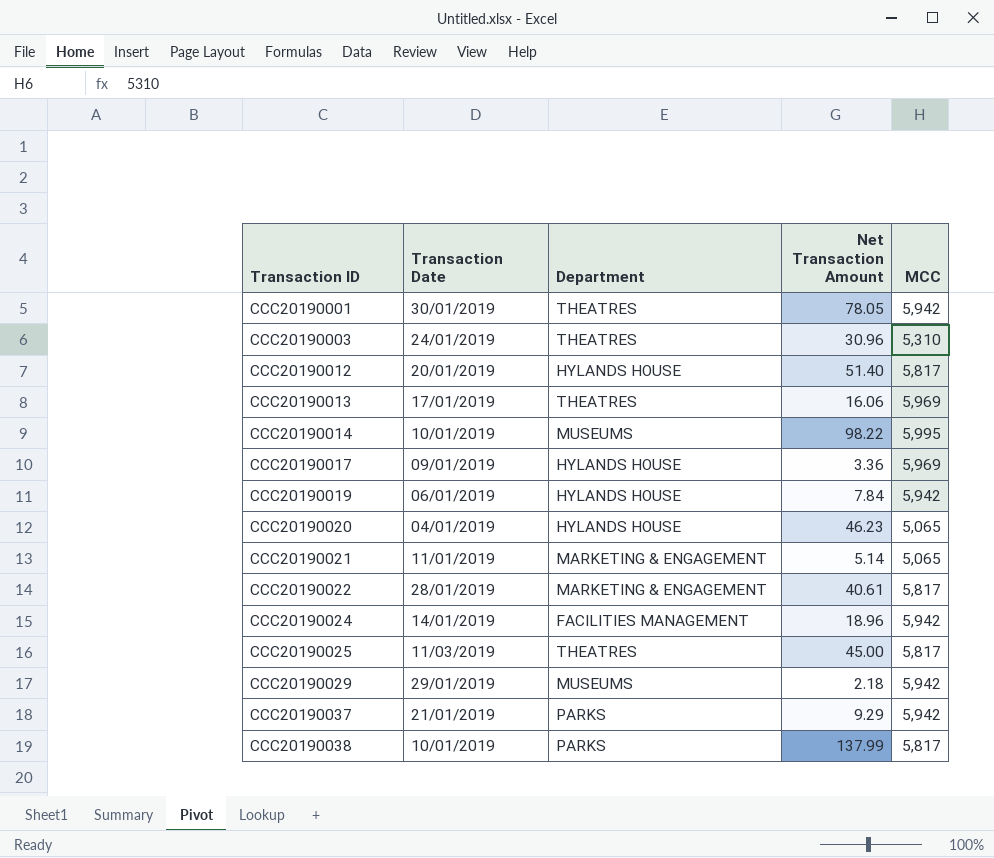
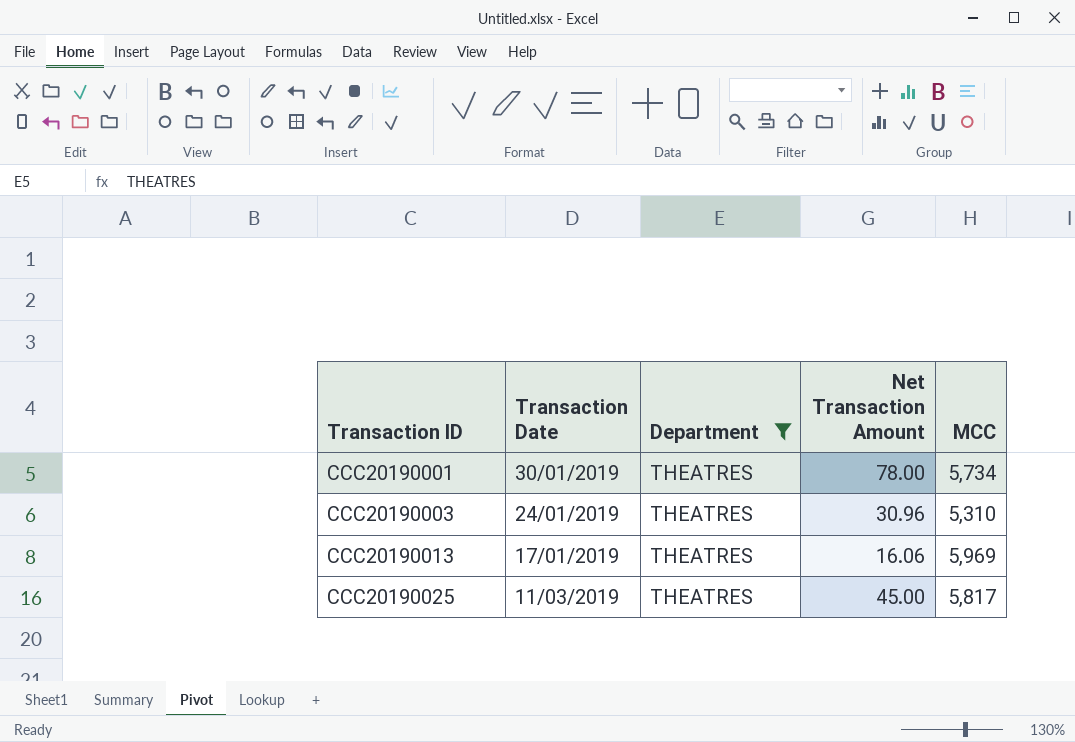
filter: none -> Department = THEATRES
CCC20190001 | Net Transaction Amount: 78.05 -> 78.00
CCC20190001 | MCC: 5,942 -> 5,734

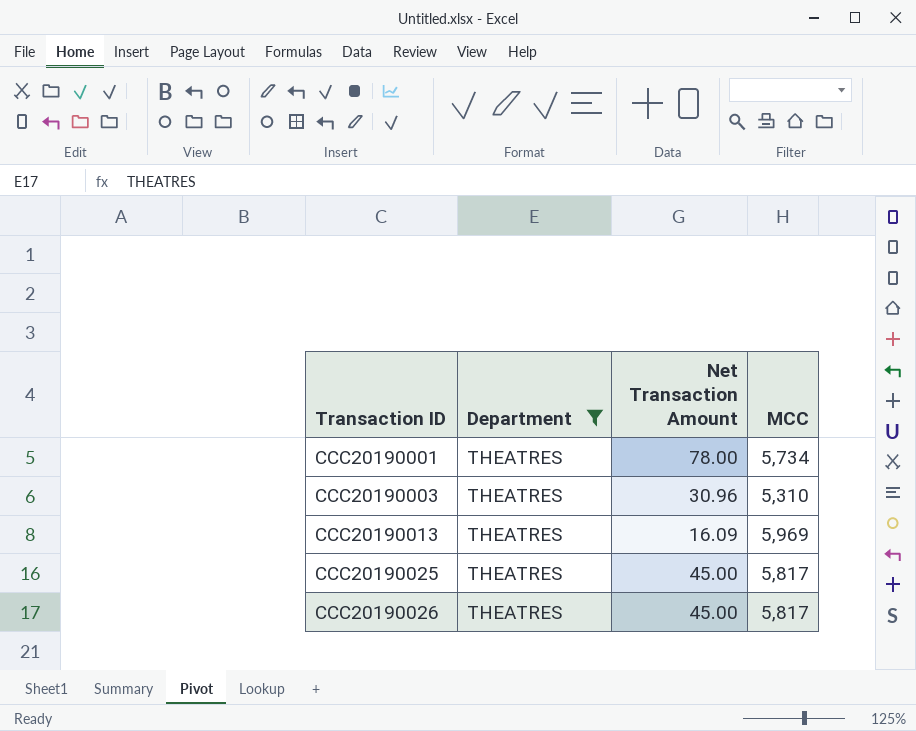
column Transaction Date | position: 2 -> none
CCC20190013 | Net Transaction Amount: 16.06 -> 16.09
row CCC20190026: none -> THEATRES | 45.00 | 5,817

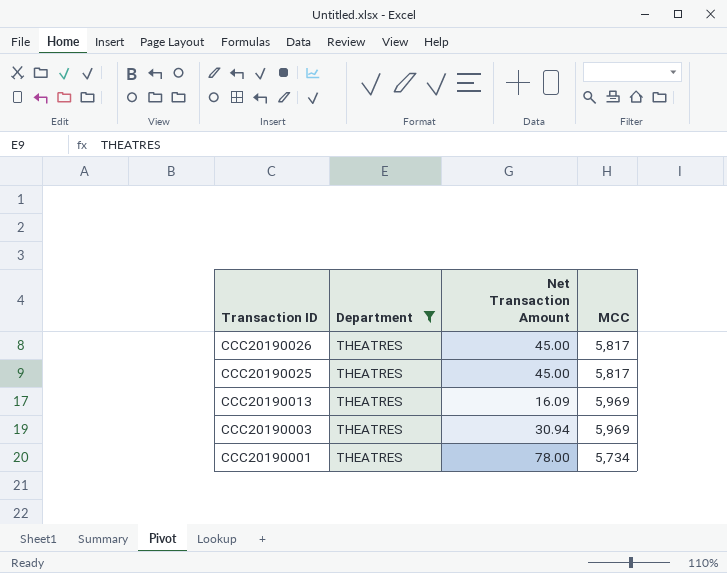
row order: Transaction ID ascending -> Transaction ID descending
CCC20190003 | Net Transaction Amount: 30.96 -> 30.94
CCC20190003 | MCC: 5,310 -> 5,969

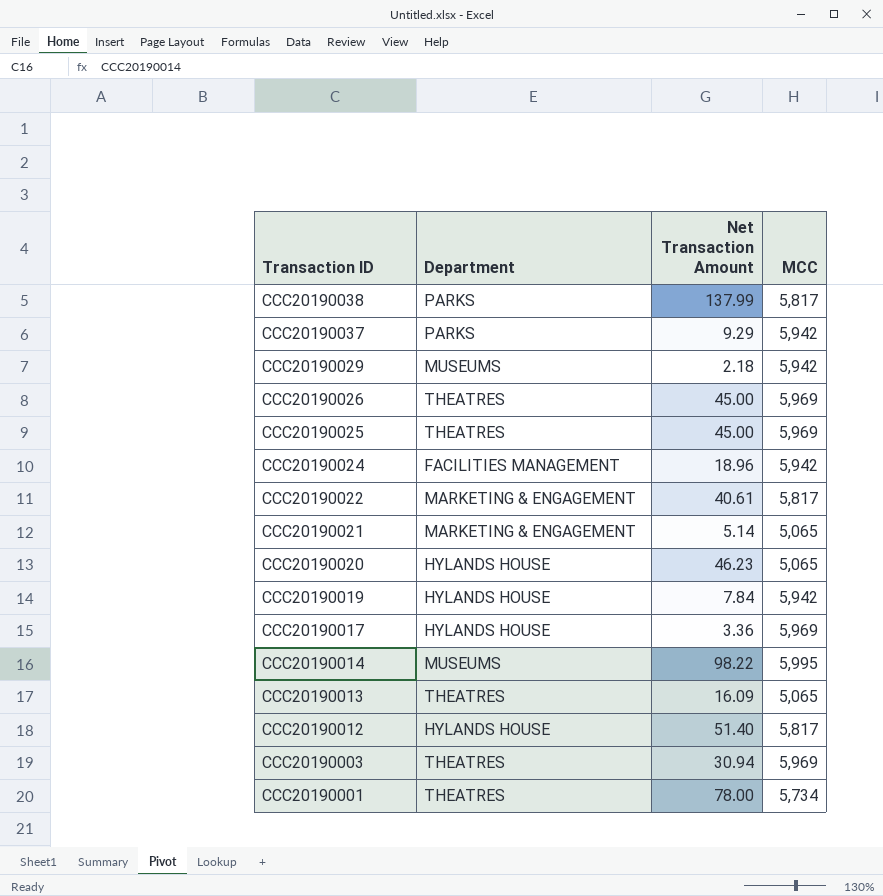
filter: Department = THEATRES -> none
CCC20190026 | MCC: 5,817 -> 5,969
CCC20190025 | MCC: 5,817 -> 5,969
CCC20190013 | MCC: 5,969 -> 5,065

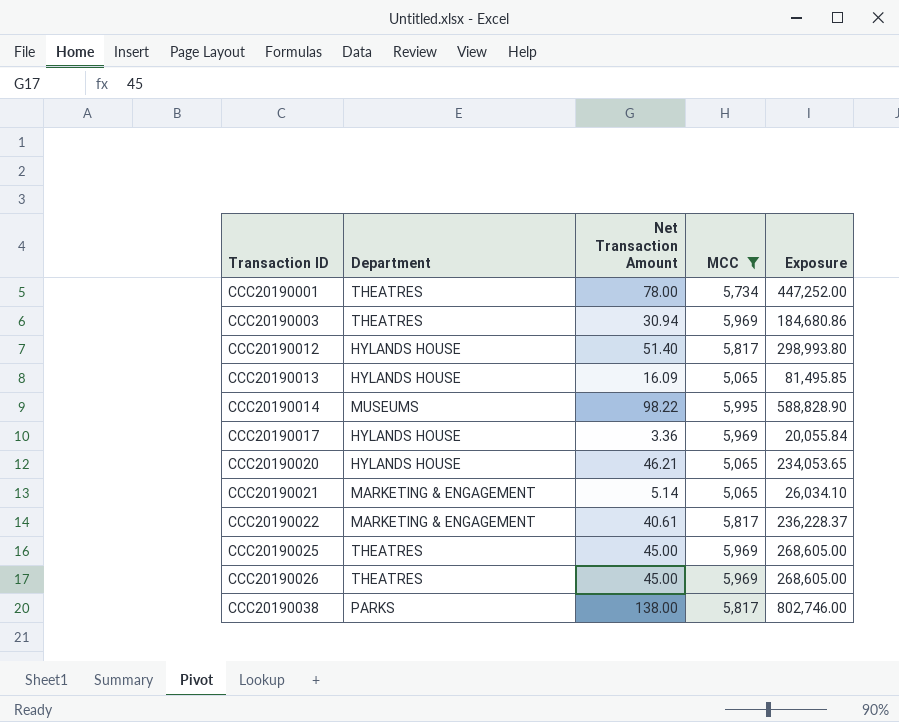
filter: none -> MCC != 5,942
row order: Transaction ID descending -> Transaction ID ascending
column Exposure | formula: none -> [Net Transaction Amount] * [MCC]
CCC20190013 | Department: THEATRES -> HYLANDS HOUSE
CCC20190020 | Net Transaction Amount: 46.23 -> 46.21
CCC20190038 | Net Transaction Amount: 137.99 -> 138.00

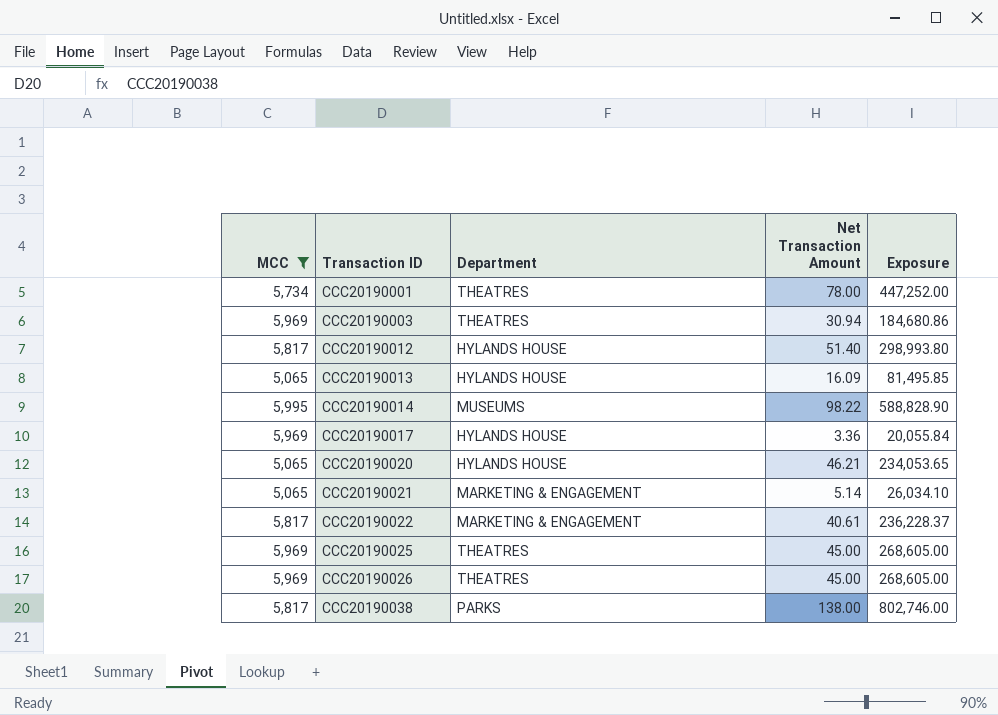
column MCC | position: 4 -> 1

